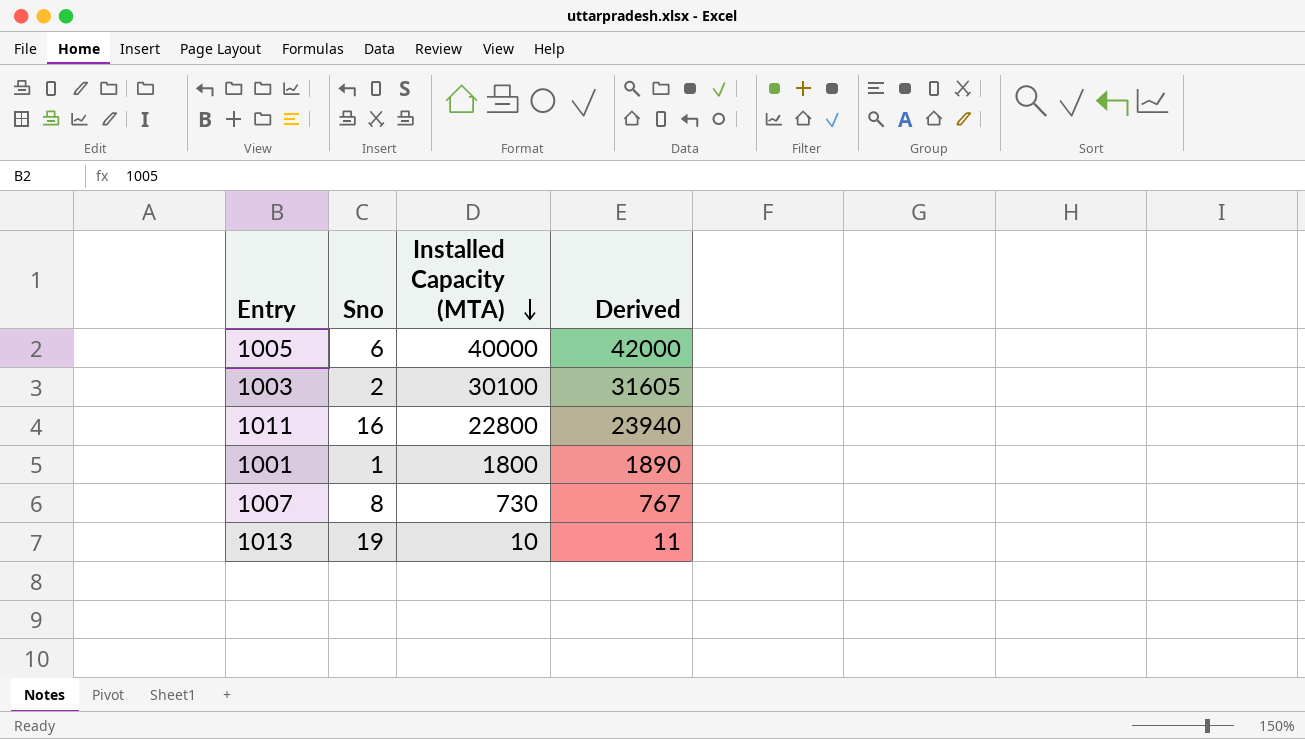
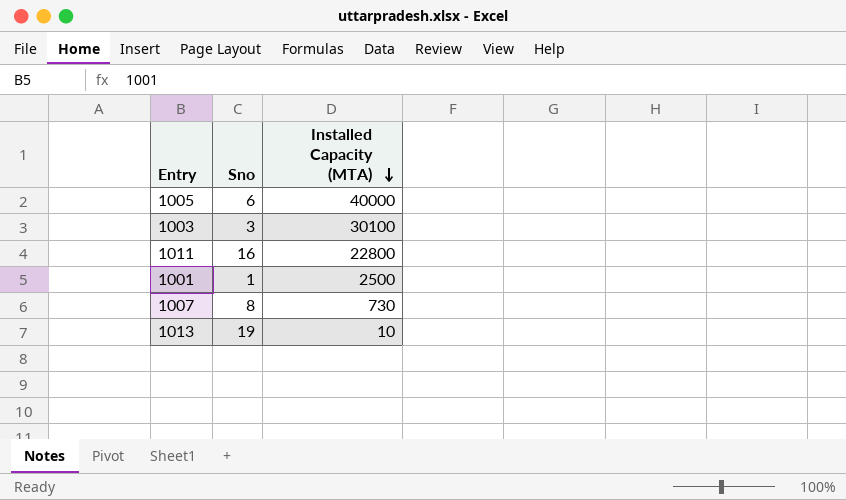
column Derived | formula: [Installed Capacity (MTA)] * 1.05 -> none
1003 | Sno: 2 -> 3
1001 | Installed Capacity (MTA): 1800 -> 2500

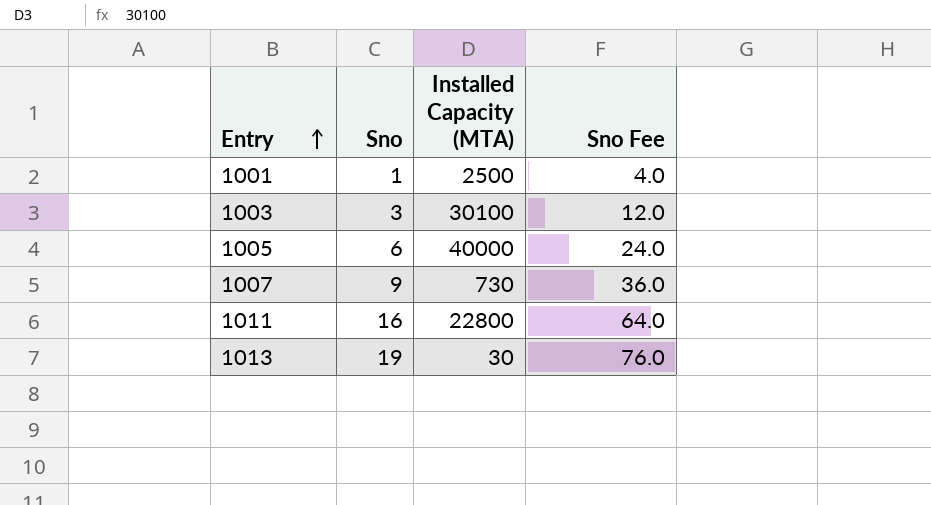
row order: Installed Capacity (MTA) descending -> Entry ascending
column Sno Fee | formula: none -> [Sno] * 4
1007 | Sno: 8 -> 9
1013 | Installed Capacity (MTA): 10 -> 30

